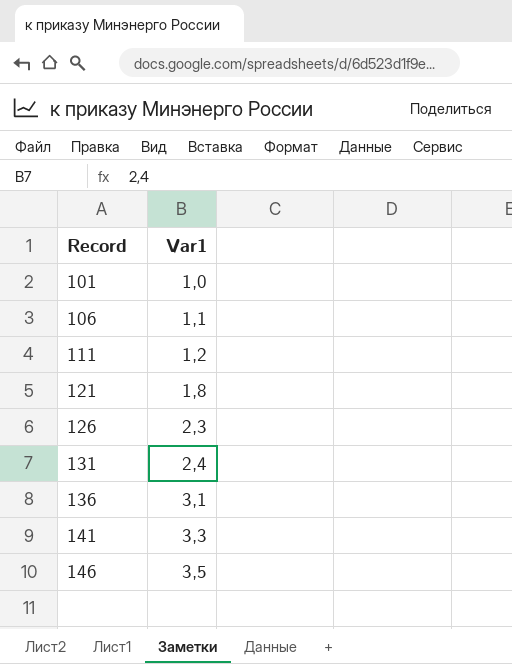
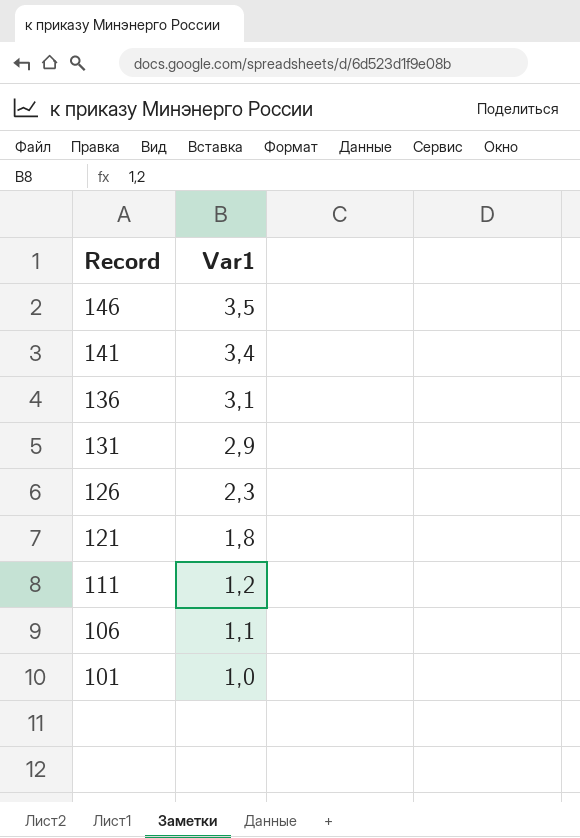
row order: Record ascending -> Record descending
141 | Var1: 3,3 -> 3,4
131 | Var1: 2,4 -> 2,9

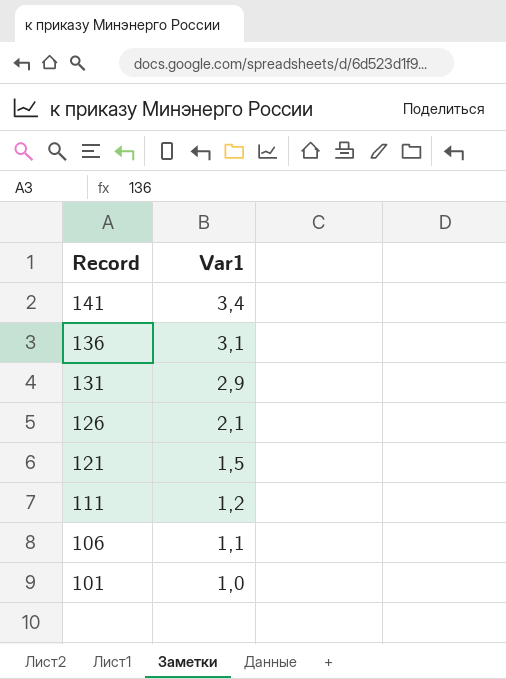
row 146: 3,5 -> none
126 | Var1: 2,3 -> 2,1
121 | Var1: 1,8 -> 1,5

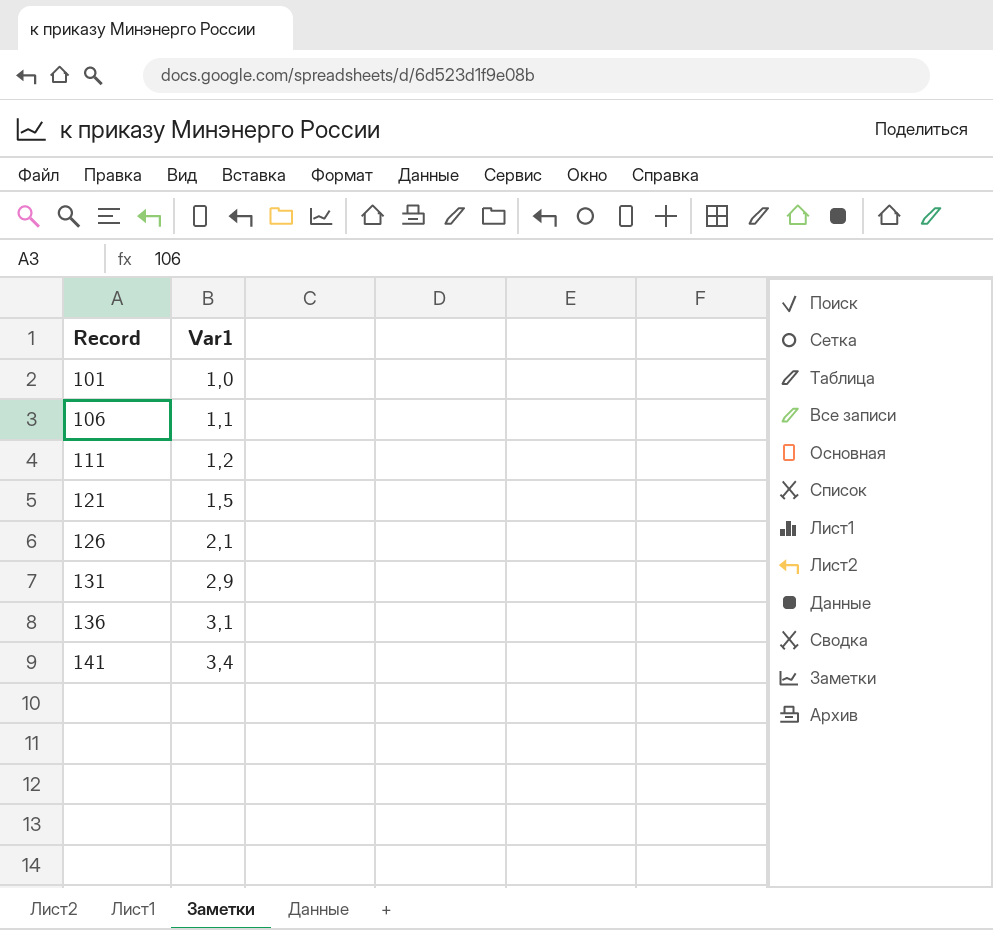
row order: Record descending -> Record ascending

